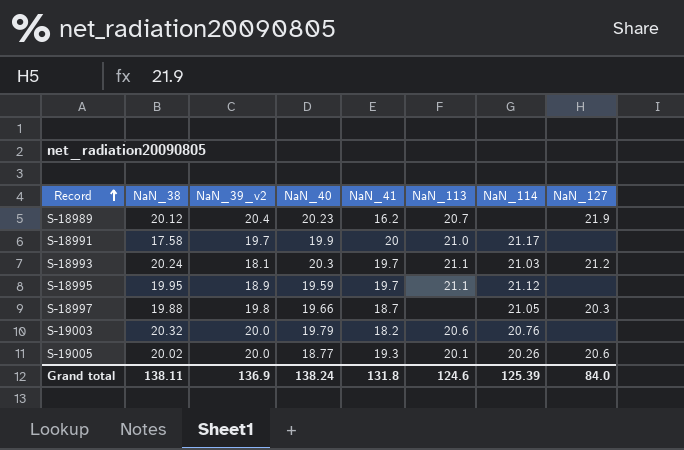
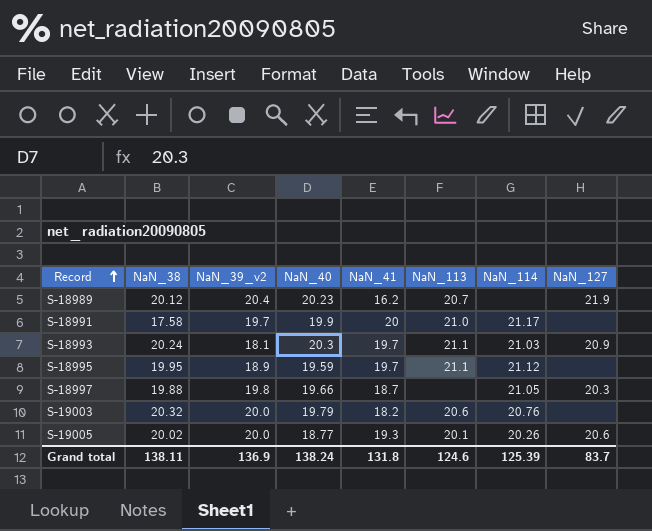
S-18993 | NaN_127: 21.2 -> 20.9
Grand total | NaN_127: 84.0 -> 83.7

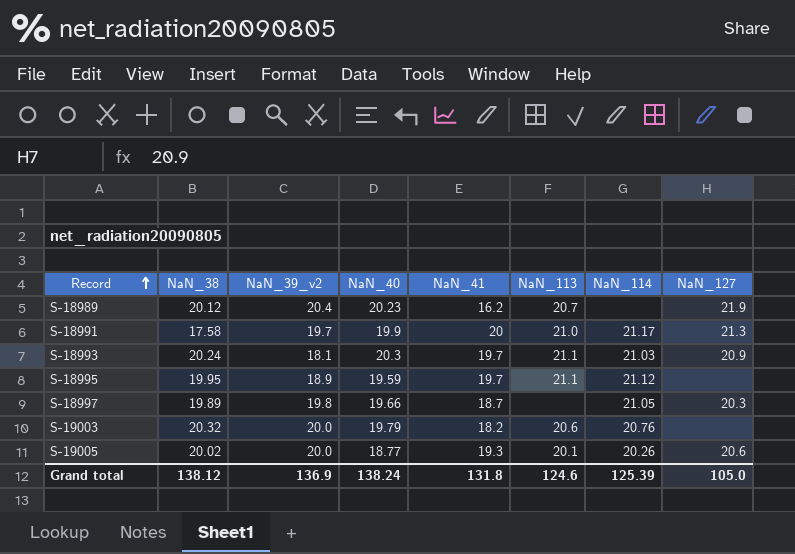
S-18991 | NaN_127: none -> 21.3
S-18997 | NaN_38: 19.88 -> 19.89
Grand total | NaN_38: 138.11 -> 138.12
Grand total | NaN_127: 83.7 -> 105.0

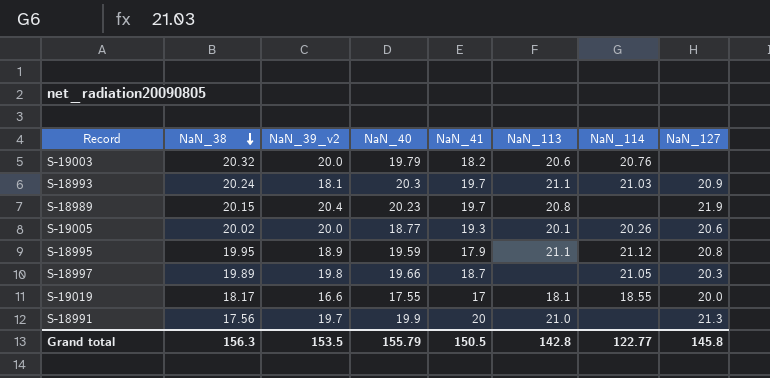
row order: Record ascending -> NaN_38 descending
S-18989 | NaN_38: 20.12 -> 20.15
S-18989 | NaN_41: 16.2 -> 19.7
S-18989 | NaN_113: 20.7 -> 20.8
S-18995 | NaN_41: 19.7 -> 17.9
S-18995 | NaN_127: none -> 20.8
row S-19019: none -> 18.17 | 16.6 | 17.55 | 17 | 18.1 | 18.55 | 20.0
S-18991 | NaN_38: 17.58 -> 17.56
S-18991 | NaN_114: 21.17 -> none
Grand total | NaN_38: 138.12 -> 156.3
Grand total | NaN_39_v2: 136.9 -> 153.5
Grand total | NaN_40: 138.24 -> 155.79
Grand total | NaN_41: 131.8 -> 150.5
Grand total | NaN_113: 124.6 -> 142.8
Grand total | NaN_114: 125.39 -> 122.77
Grand total | NaN_127: 105.0 -> 145.8

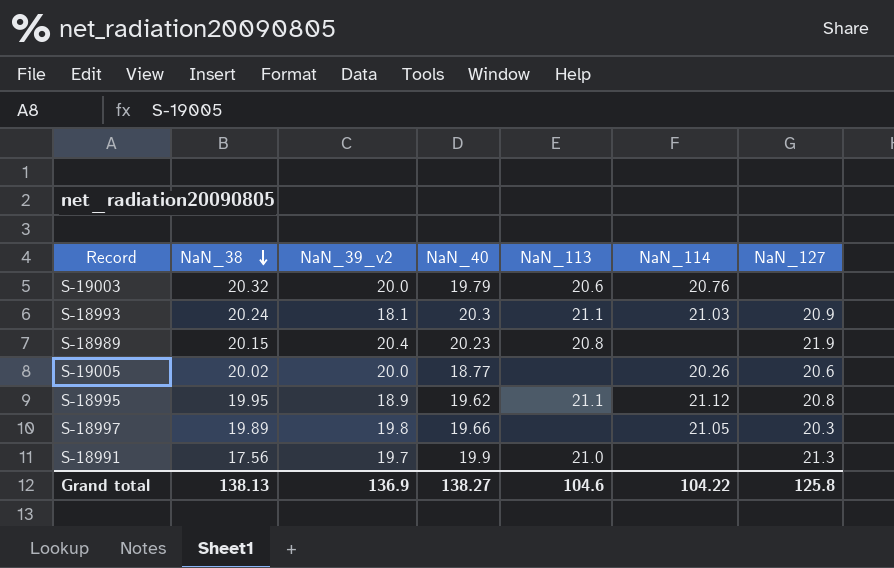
column NaN_41 | position: 5 -> none
row S-19019: 18.17 | 16.6 | 17.55 | 17 | 18.1 | 18.55 | 20.0 -> none
S-19005 | NaN_113: 20.1 -> none
S-18995 | NaN_40: 19.59 -> 19.62
Grand total | NaN_38: 156.3 -> 138.13
Grand total | NaN_39_v2: 153.5 -> 136.9
Grand total | NaN_40: 155.79 -> 138.27
Grand total | NaN_113: 142.8 -> 104.6
Grand total | NaN_114: 122.77 -> 104.22
Grand total | NaN_127: 145.8 -> 125.8

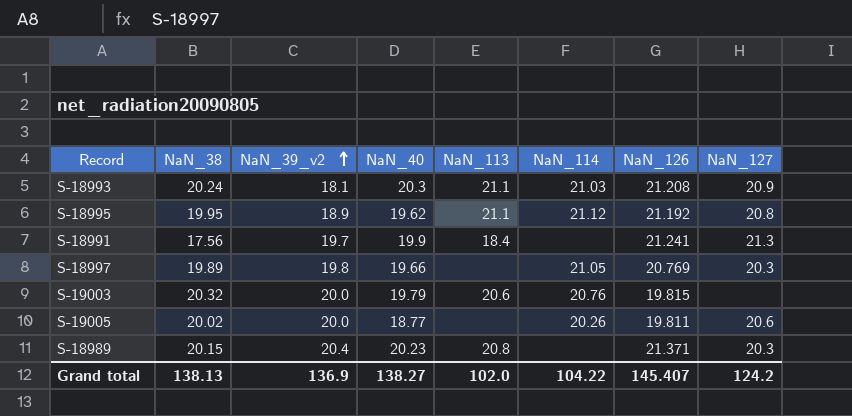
row order: NaN_38 descending -> NaN_39_v2 ascending
column NaN_126 | position: none -> 7
S-18991 | NaN_113: 21.0 -> 18.4
S-18989 | NaN_127: 21.9 -> 20.3
Grand total | NaN_113: 104.6 -> 102.0
Grand total | NaN_127: 125.8 -> 124.2

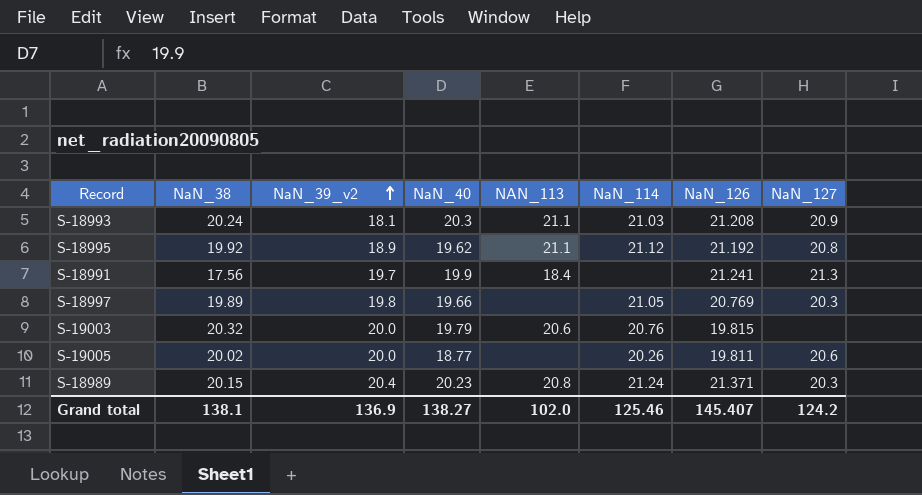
column name: NaN_113 -> NAN_113
S-18995 | NaN_38: 19.95 -> 19.92
S-18989 | NaN_114: none -> 21.24
Grand total | NaN_38: 138.13 -> 138.1
Grand total | NaN_114: 104.22 -> 125.46

